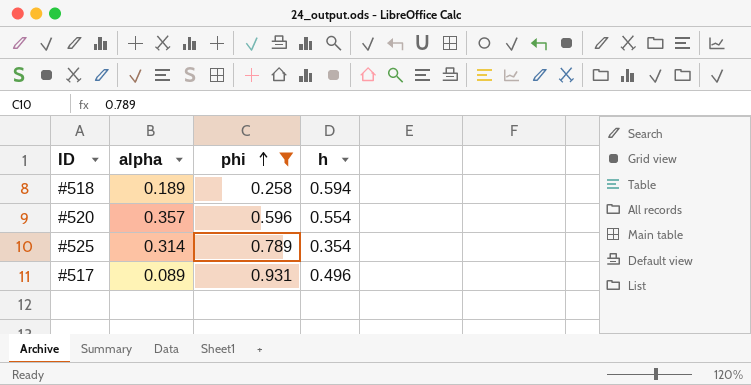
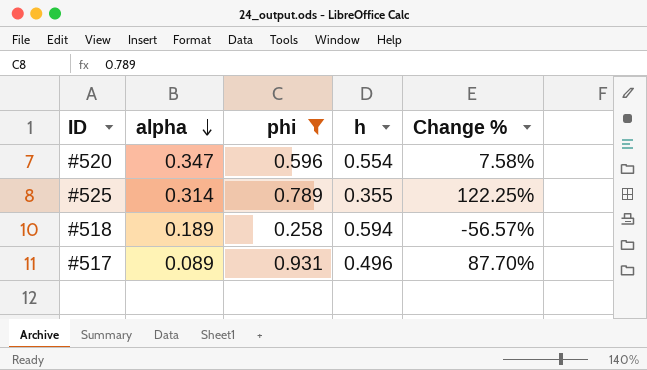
row order: phi ascending -> alpha descending
column Change % | formula: none -> ([phi] - [h]) / [h]
#520 | alpha: 0.357 -> 0.347
#525 | h: 0.354 -> 0.355

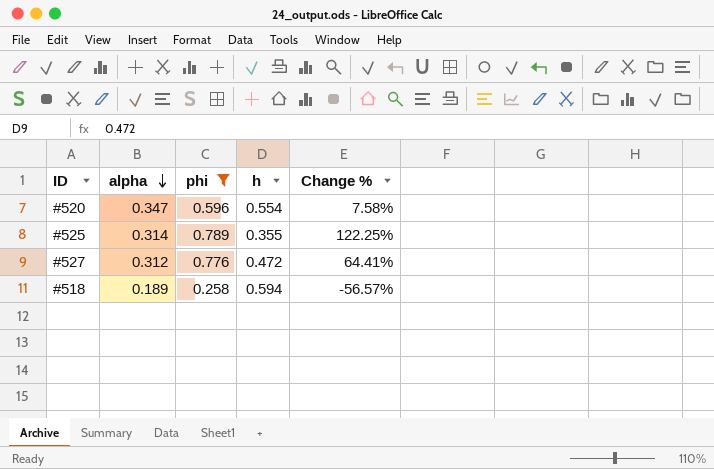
row #517: 0.089 | 0.931 | 0.496 | 87.70% -> none
row #527: none -> 0.312 | 0.776 | 0.472 | 64.41%

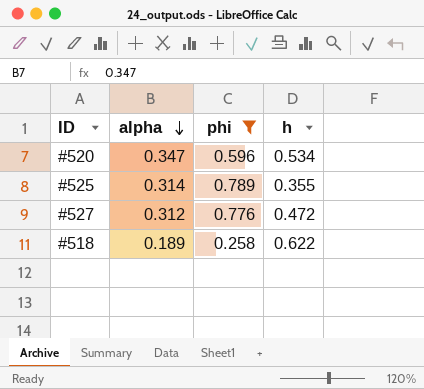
column Change % | formula: ([phi] - [h]) / [h] -> none
#520 | h: 0.554 -> 0.534
#518 | h: 0.594 -> 0.622

